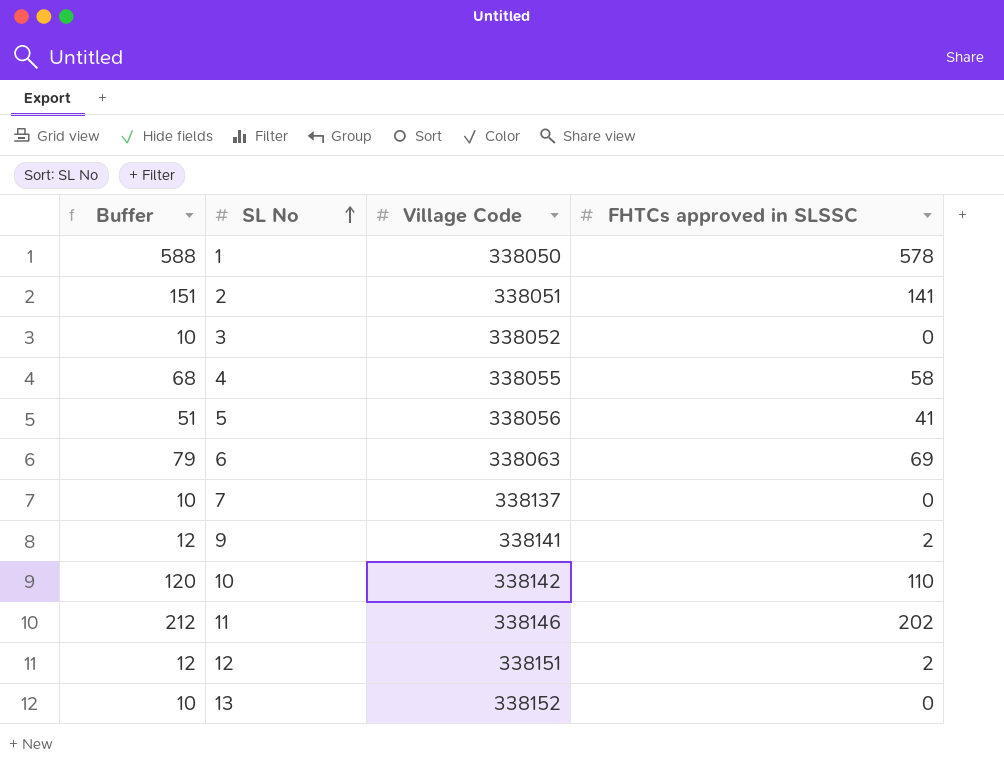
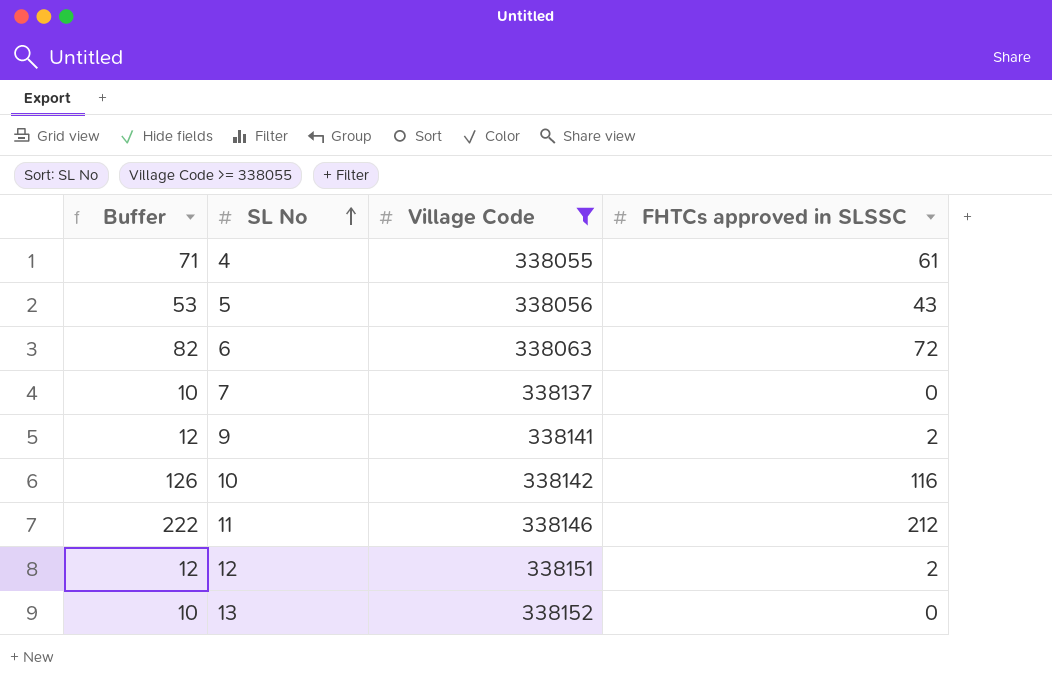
filter: none -> Village Code >= 338055
4 | Buffer: 68 -> 71
4 | FHTCs approved in SLSSC: 58 -> 61
5 | Buffer: 51 -> 53
5 | FHTCs approved in SLSSC: 41 -> 43
6 | Buffer: 79 -> 82
6 | FHTCs approved in SLSSC: 69 -> 72
10 | Buffer: 120 -> 126
10 | FHTCs approved in SLSSC: 110 -> 116
11 | Buffer: 212 -> 222
11 | FHTCs approved in SLSSC: 202 -> 212

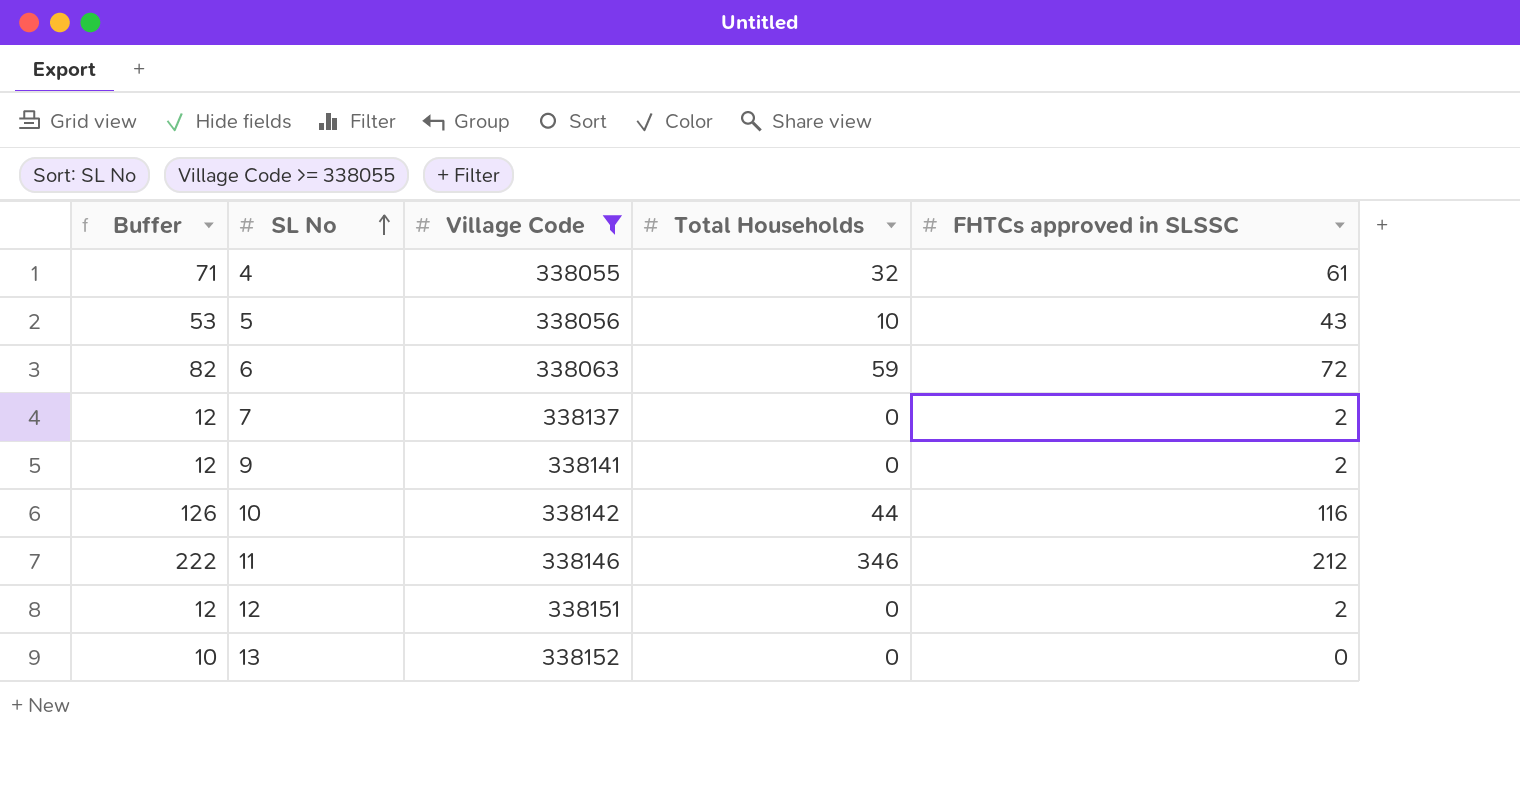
column Total Households | position: none -> 4
7 | Buffer: 10 -> 12
7 | FHTCs approved in SLSSC: 0 -> 2

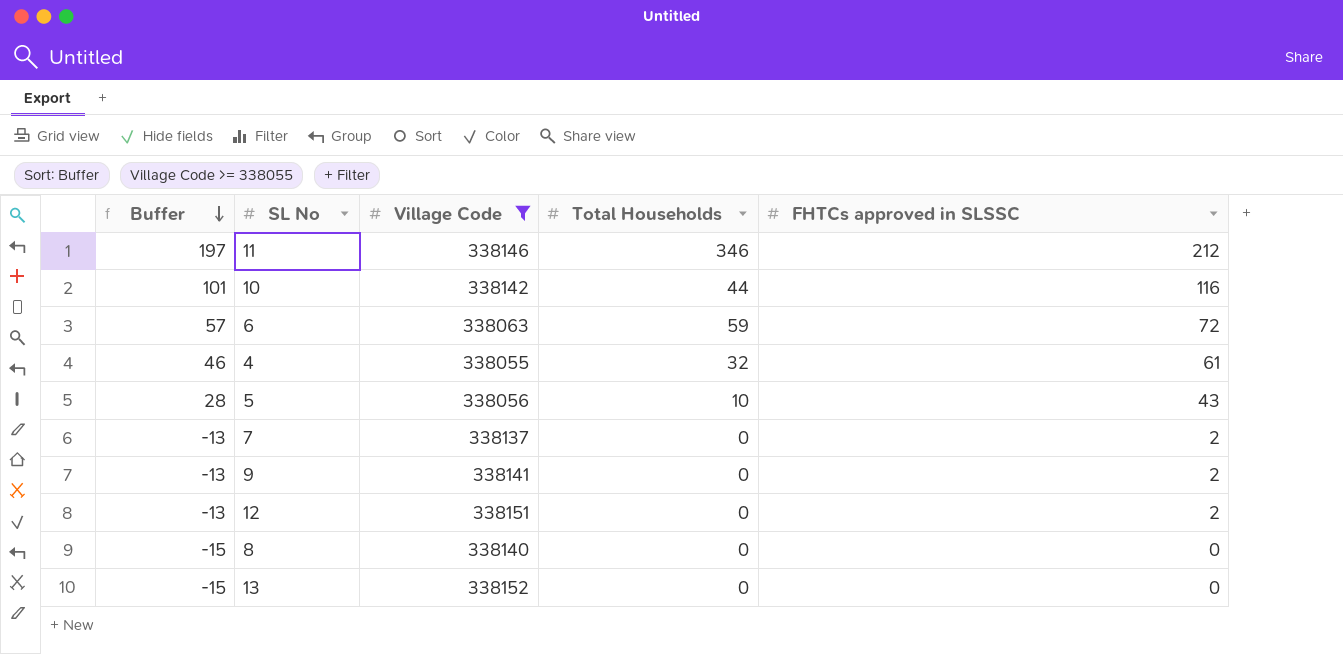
row order: SL No ascending -> Buffer descending
column Buffer | formula: [FHTCs approved in SLSSC] + 10 -> [FHTCs approved in SLSSC] - 15
row 8: none -> -15 | 338140 | 0 | 0

